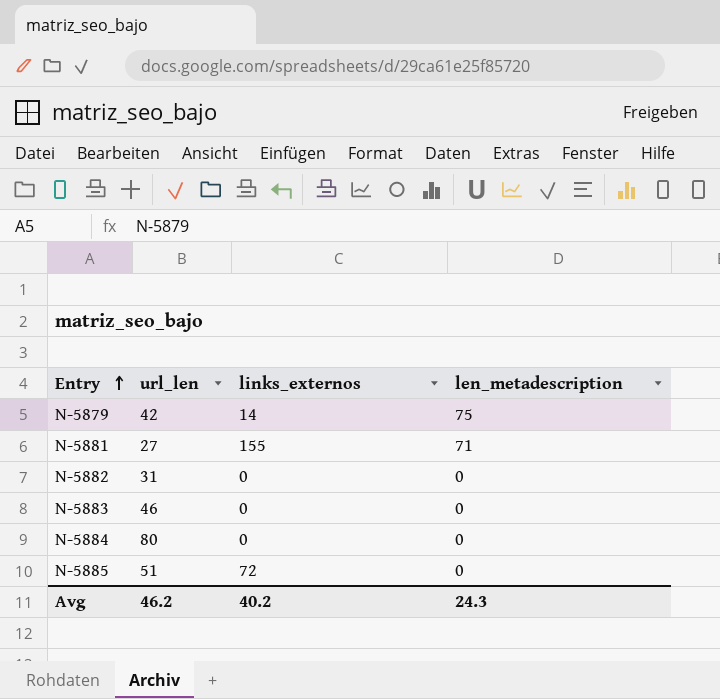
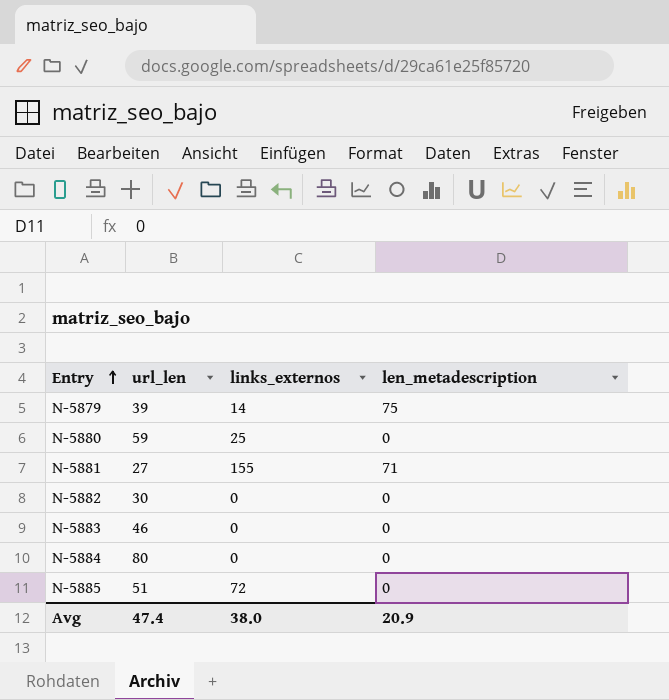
N-5879 | url_len: 42 -> 39
row N-5880: none -> 59 | 25 | 0
N-5882 | url_len: 31 -> 30
Avg | url_len: 46.2 -> 47.4
Avg | links_externos: 40.2 -> 38.0
Avg | len_metadescription: 24.3 -> 20.9

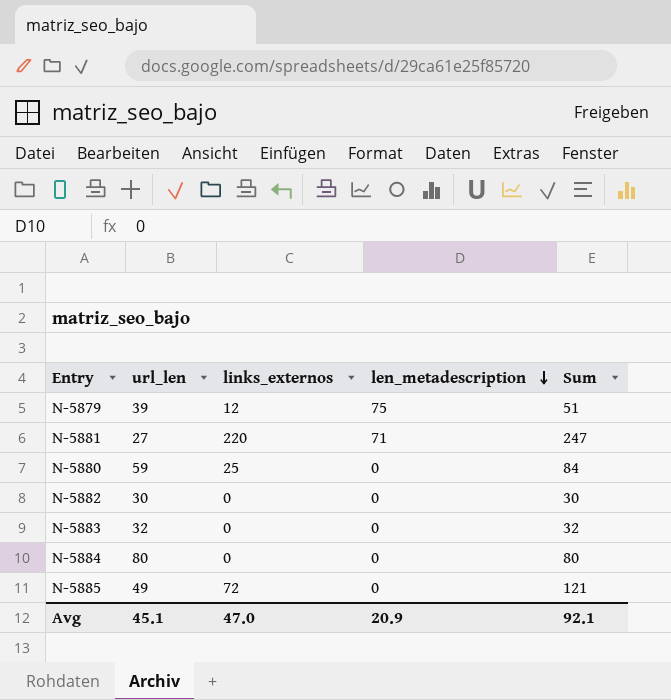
row order: Entry ascending -> len_metadescription descending
column Sum | formula: none -> [url_len] + [links_externos]
N-5879 | links_externos: 14 -> 12
N-5881 | links_externos: 155 -> 220
N-5883 | url_len: 46 -> 32
N-5885 | url_len: 51 -> 49
Avg | url_len: 47.4 -> 45.1
Avg | links_externos: 38.0 -> 47.0

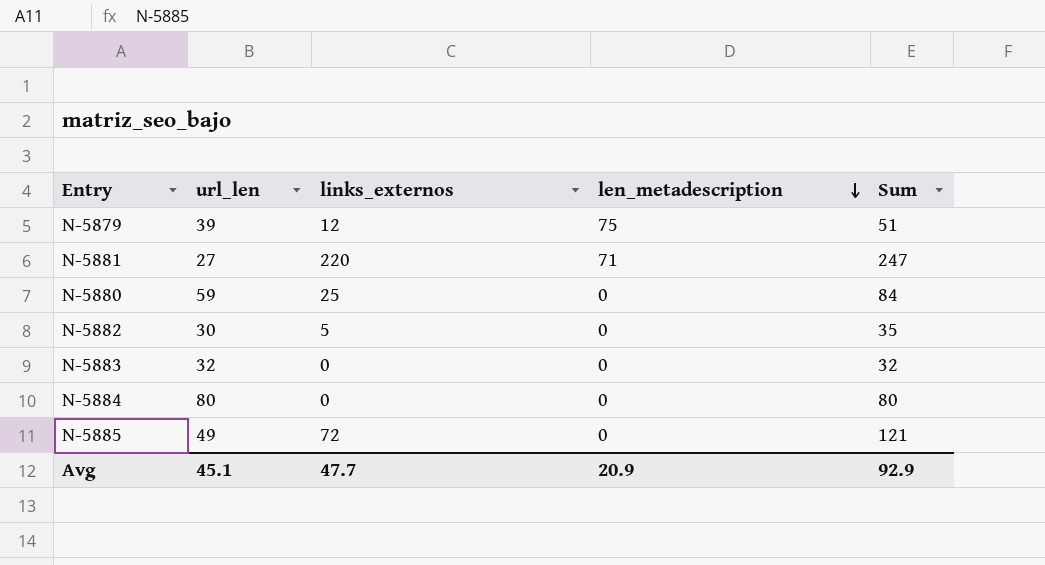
N-5882 | links_externos: 0 -> 5
N-5882 | Sum: 30 -> 35
Avg | links_externos: 47.0 -> 47.7
Avg | Sum: 92.1 -> 92.9

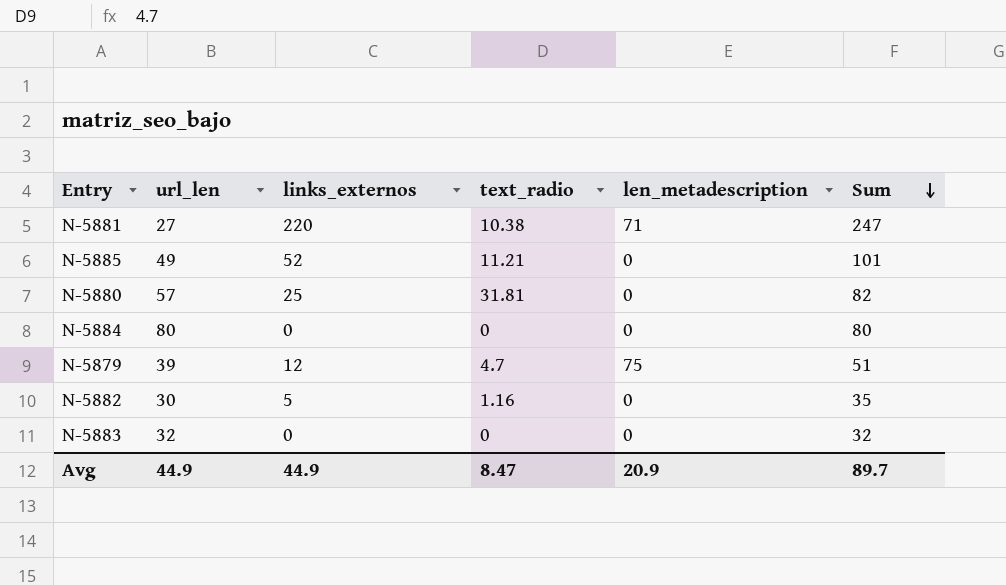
row order: len_metadescription descending -> Sum descending
column text_radio | position: none -> 4
N-5885 | links_externos: 72 -> 52
N-5885 | Sum: 121 -> 101
N-5880 | url_len: 59 -> 57
N-5880 | Sum: 84 -> 82
Avg | url_len: 45.1 -> 44.9
Avg | links_externos: 47.7 -> 44.9
Avg | Sum: 92.9 -> 89.7

